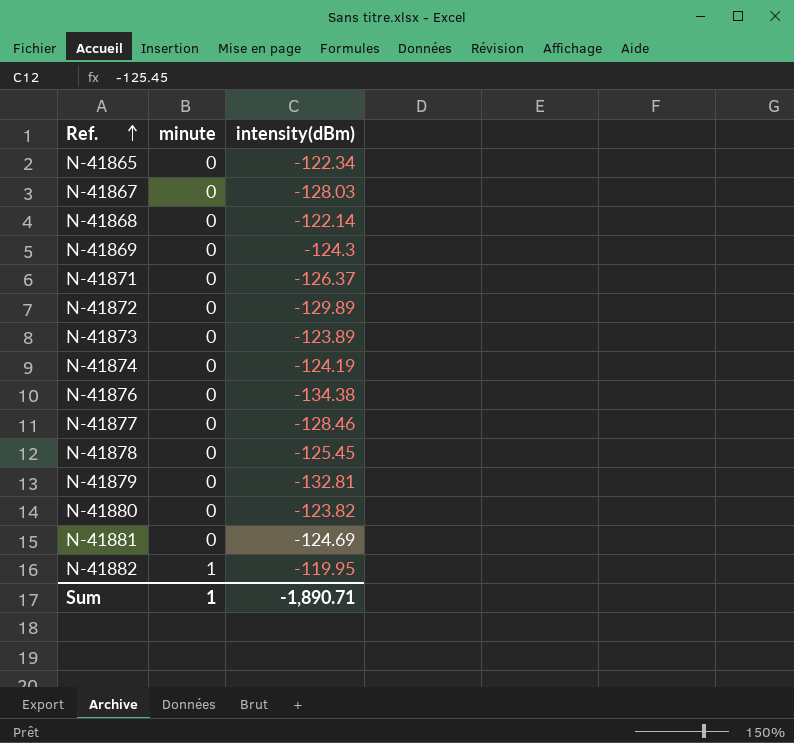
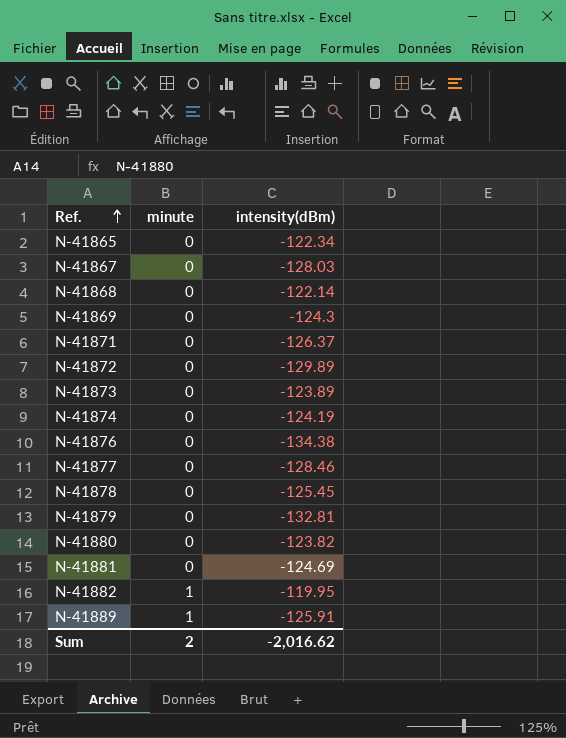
row N-41889: none -> 1 | -125.91
Sum | minute: 1 -> 2
Sum | intensity(dBm): -1,890.71 -> -2,016.62

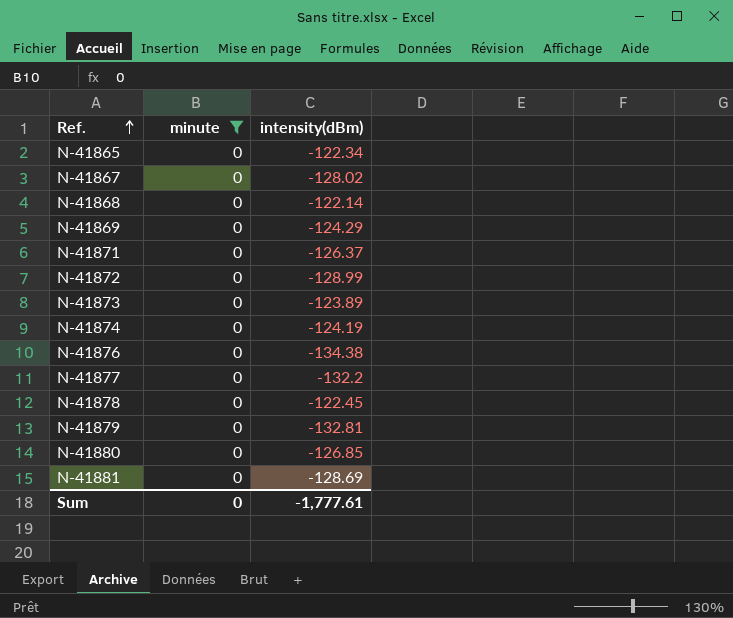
filter: none -> minute = 0
N-41867 | intensity(dBm): -128.03 -> -128.02
N-41869 | intensity(dBm): -124.3 -> -124.29
N-41872 | intensity(dBm): -129.89 -> -128.99
N-41877 | intensity(dBm): -128.46 -> -132.2
N-41878 | intensity(dBm): -125.45 -> -122.45
N-41880 | intensity(dBm): -123.82 -> -126.85
N-41881 | intensity(dBm): -124.69 -> -128.69
Sum | minute: 2 -> 0
Sum | intensity(dBm): -2,016.62 -> -1,777.61

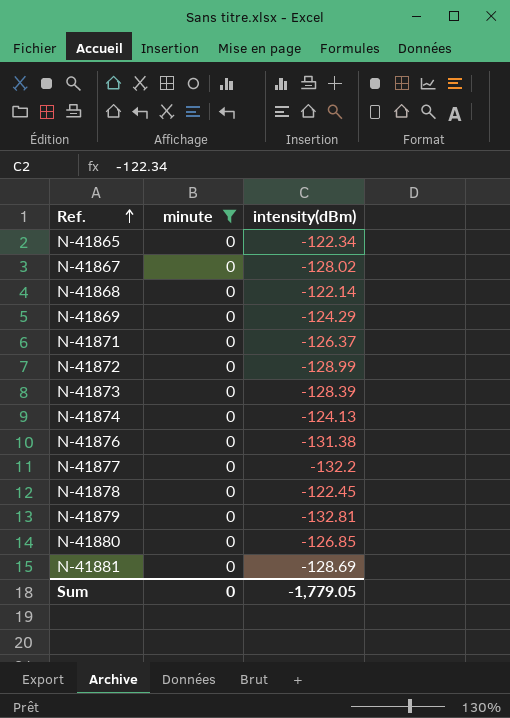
N-41873 | intensity(dBm): -123.89 -> -128.39
N-41874 | intensity(dBm): -124.19 -> -124.13
N-41876 | intensity(dBm): -134.38 -> -131.38
Sum | intensity(dBm): -1,777.61 -> -1,779.05

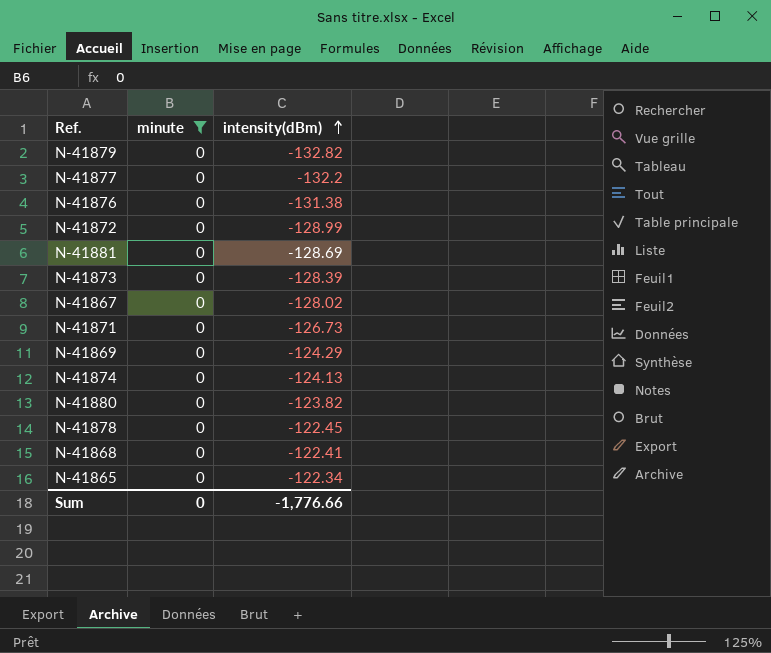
row order: Ref. ascending -> intensity(dBm) ascending
N-41879 | intensity(dBm): -132.81 -> -132.82
N-41871 | intensity(dBm): -126.37 -> -126.73
N-41880 | intensity(dBm): -126.85 -> -123.82
N-41868 | intensity(dBm): -122.14 -> -122.41
Sum | intensity(dBm): -1,779.05 -> -1,776.66

